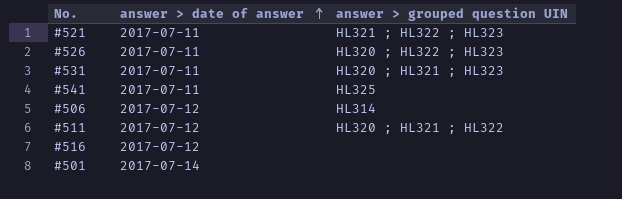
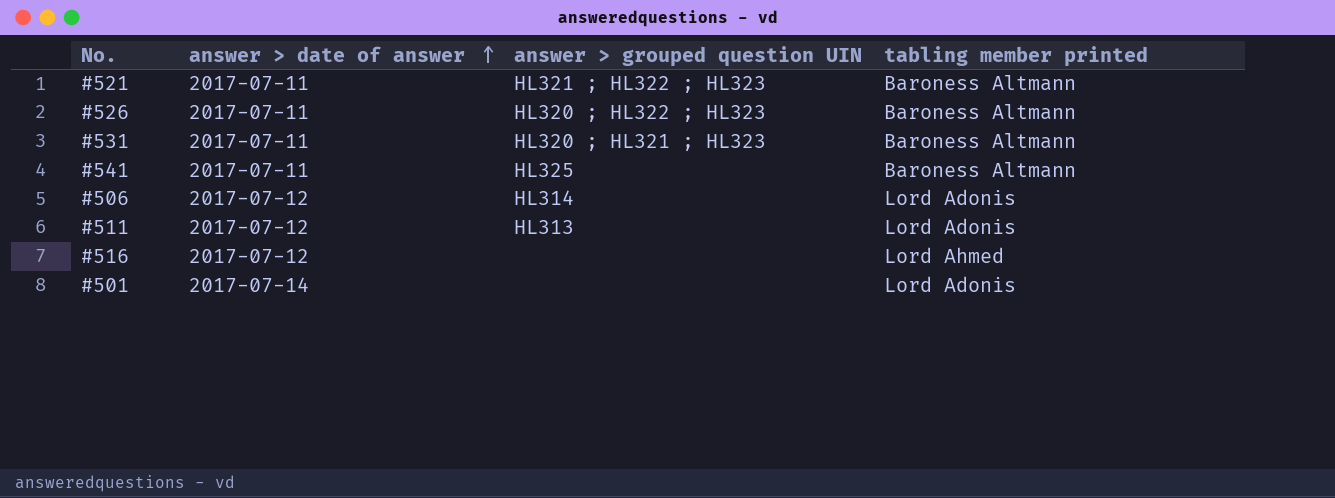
column tabling member printed | position: none -> 4
#511 | answer > grouped question UIN: HL320 ; HL321 ; HL322 -> HL313

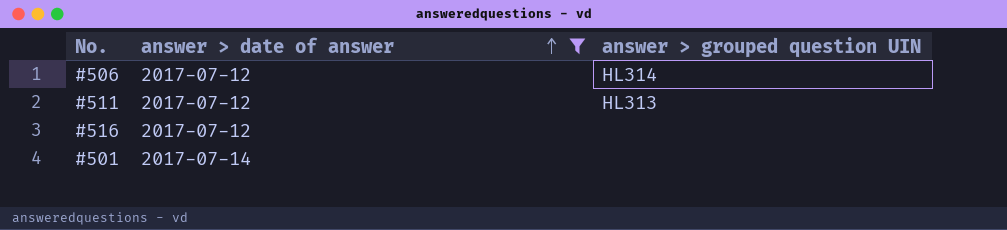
filter: none -> answer > date of answer != 2017-07-11
column tabling member printed | position: 4 -> none

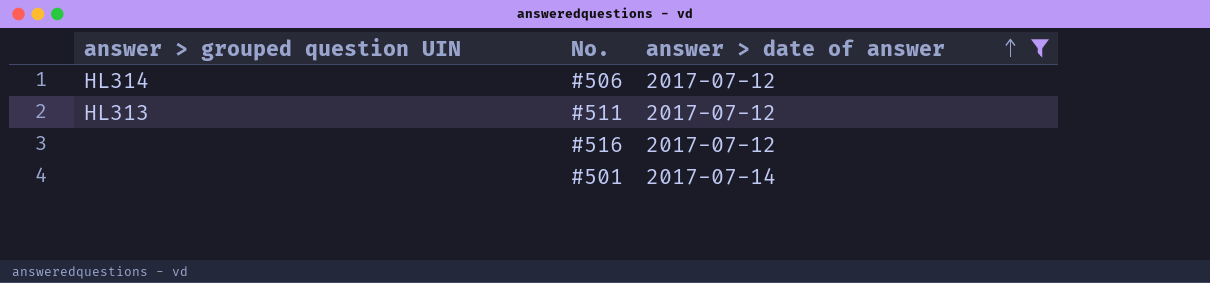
column answer > grouped question UIN | position: 3 -> 1

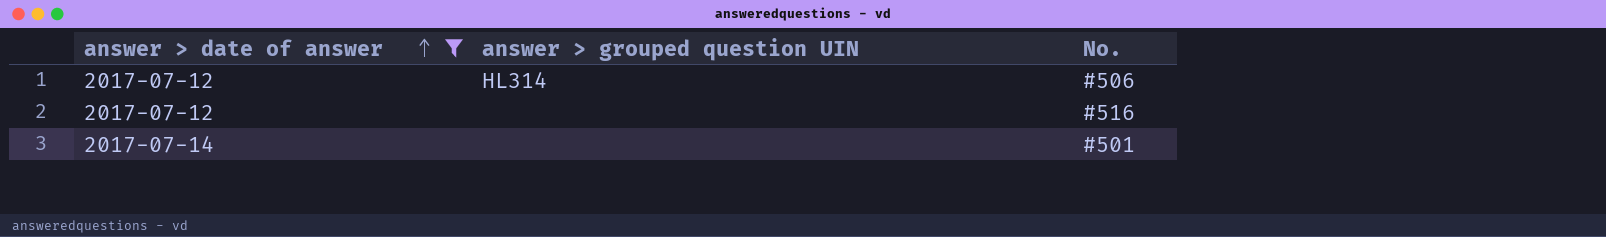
column answer > date of answer | position: 3 -> 1
row #511: HL313 | 2017-07-12 -> none

